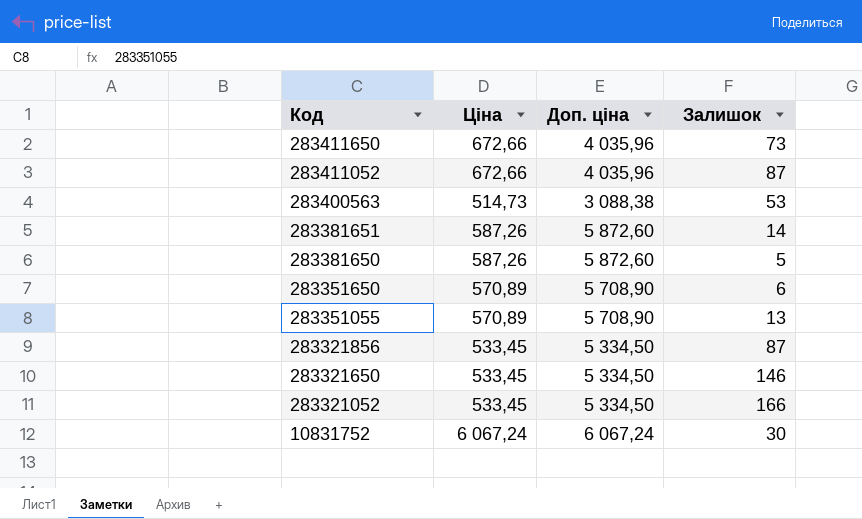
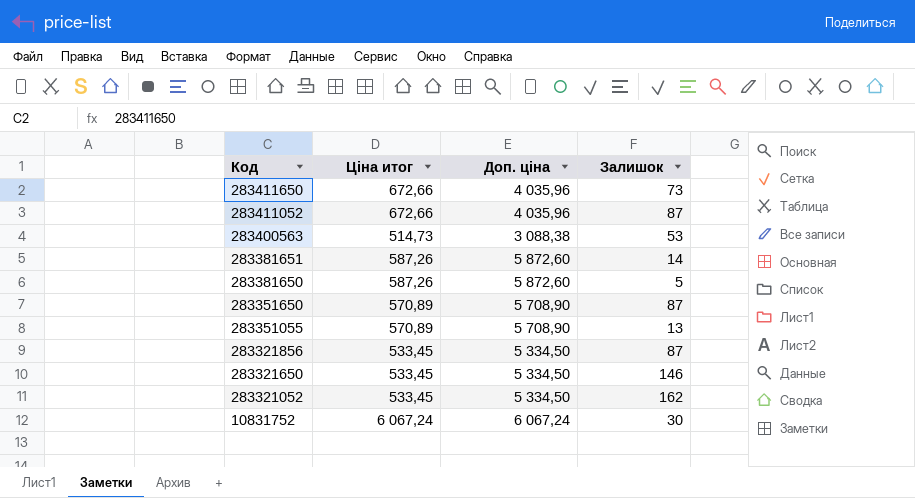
column name: Ціна -> Ціна итог
283351650 | Залишок: 6 -> 87
283321052 | Залишок: 166 -> 162

